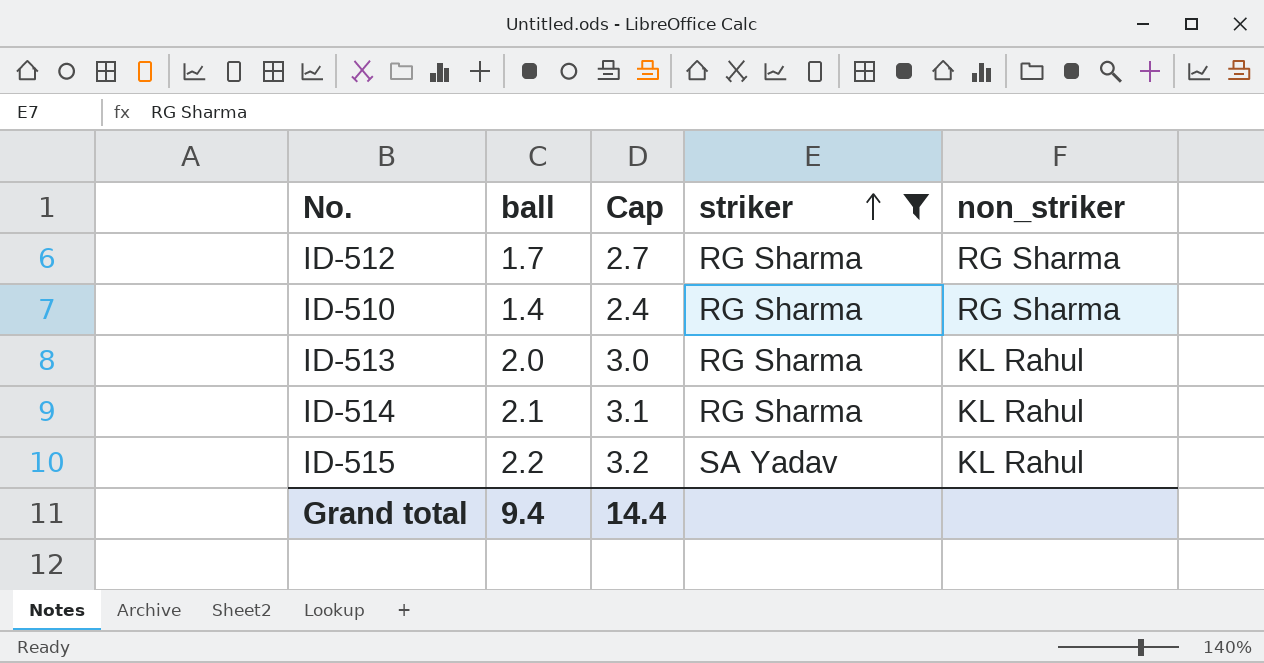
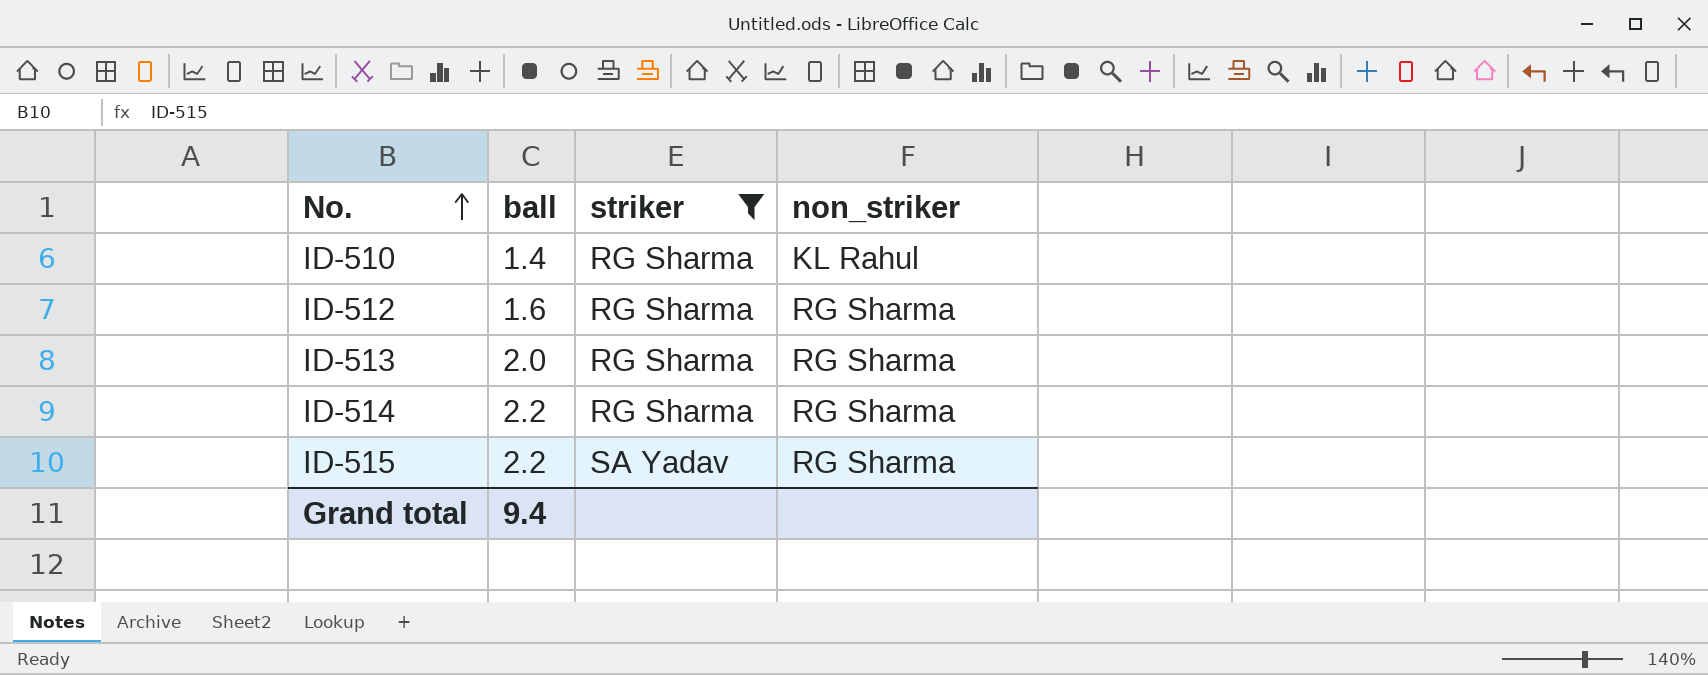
row order: striker ascending -> No. ascending
column Cap | formula: [ball] + 1 -> none
ID-510 | non_striker: RG Sharma -> KL Rahul
ID-512 | ball: 1.7 -> 1.6
ID-513 | non_striker: KL Rahul -> RG Sharma
ID-514 | ball: 2.1 -> 2.2
ID-514 | non_striker: KL Rahul -> RG Sharma
ID-515 | non_striker: KL Rahul -> RG Sharma

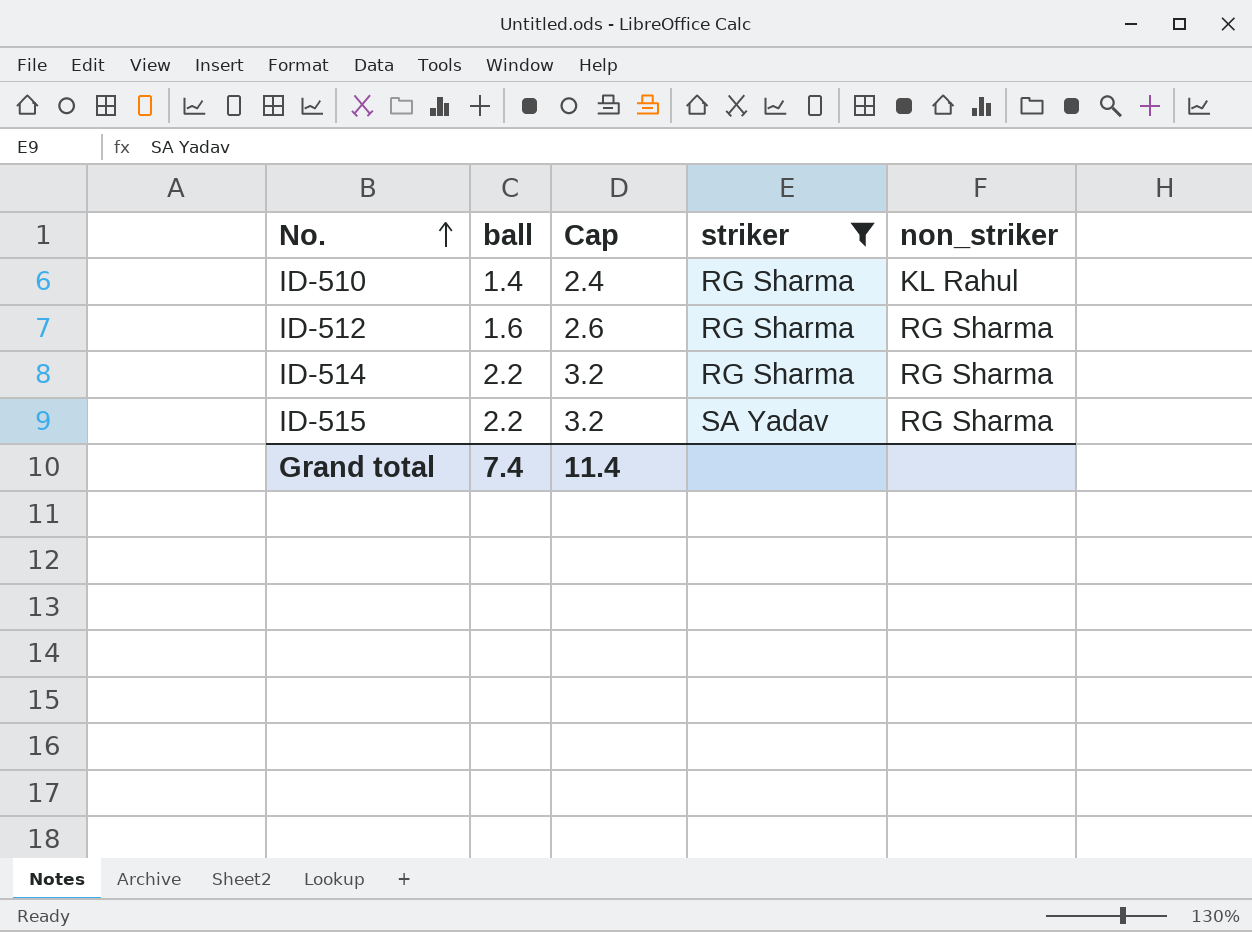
column Cap | formula: none -> [ball] + 1
row ID-513: 2.0 | RG Sharma | RG Sharma -> none
Grand total | ball: 9.4 -> 7.4

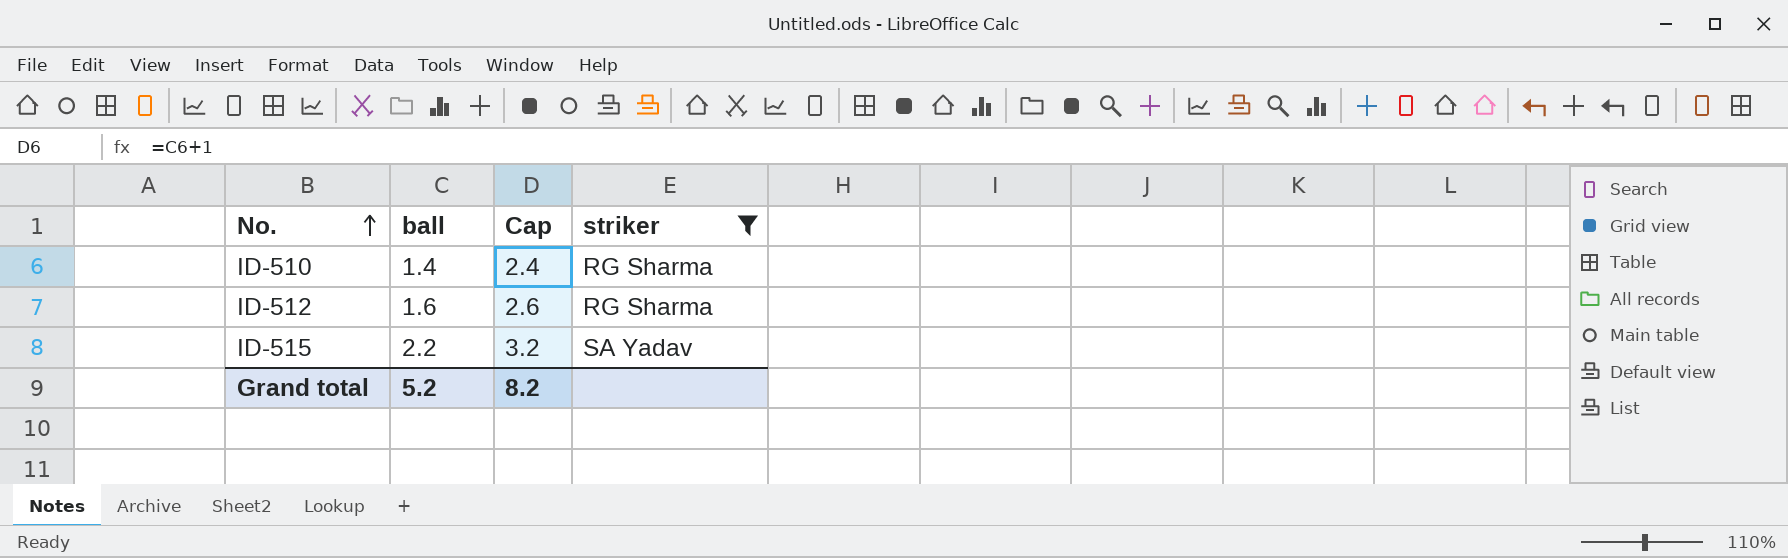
column non_striker | position: 5 -> none
row ID-514: 2.2 | 3.2 | RG Sharma | RG Sharma -> none
Grand total | ball: 7.4 -> 5.2
Grand total | Cap: 11.4 -> 8.2

